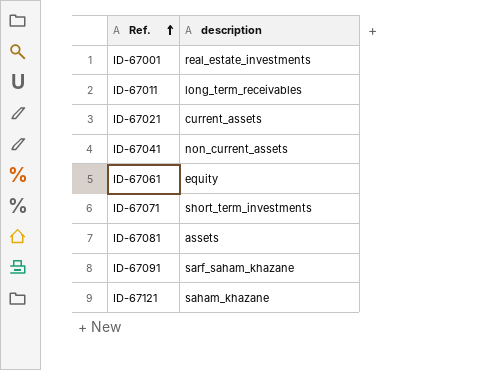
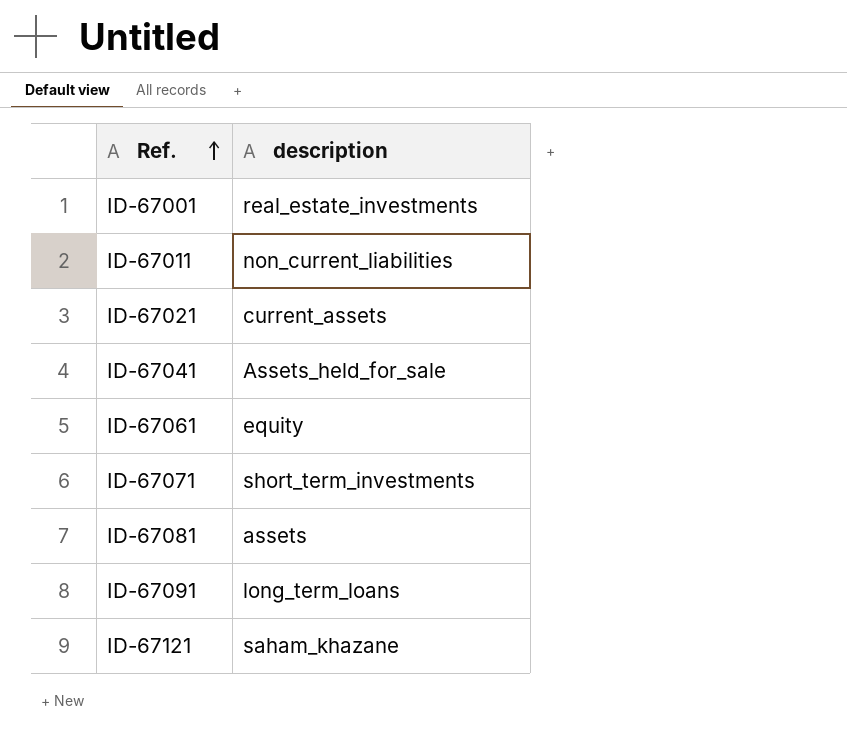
ID-67011 | description: long_term_receivables -> non_current_liabilities
ID-67041 | description: non_current_assets -> Assets_held_for_sale
ID-67091 | description: sarf_saham_khazane -> long_term_loans

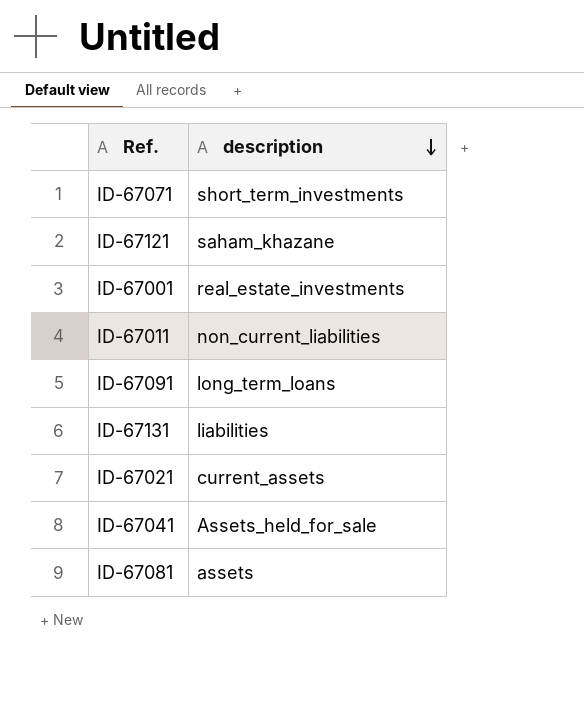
row order: Ref. ascending -> description descending
row ID-67061: equity -> none
row ID-67131: none -> liabilities

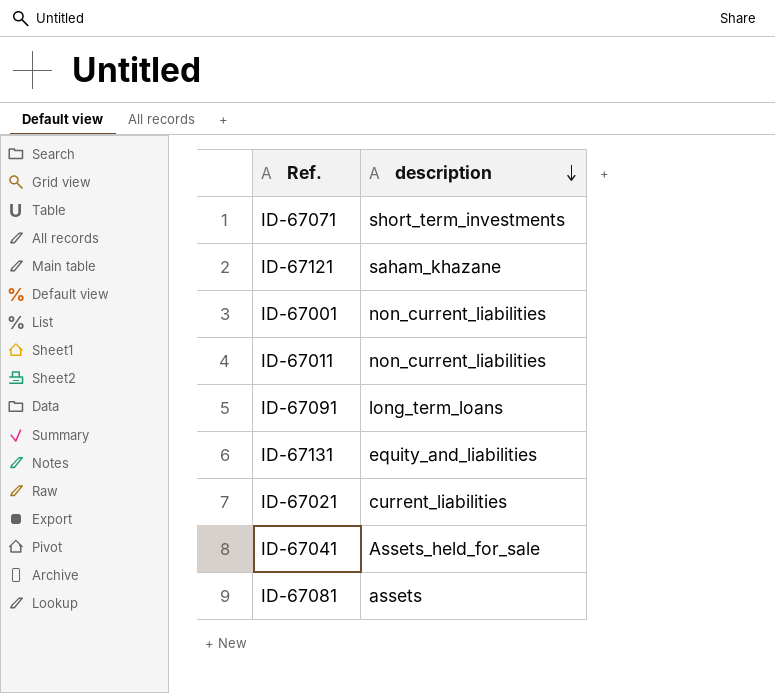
ID-67001 | description: real_estate_investments -> non_current_liabilities
ID-67131 | description: liabilities -> equity_and_liabilities
ID-67021 | description: current_assets -> current_liabilities

